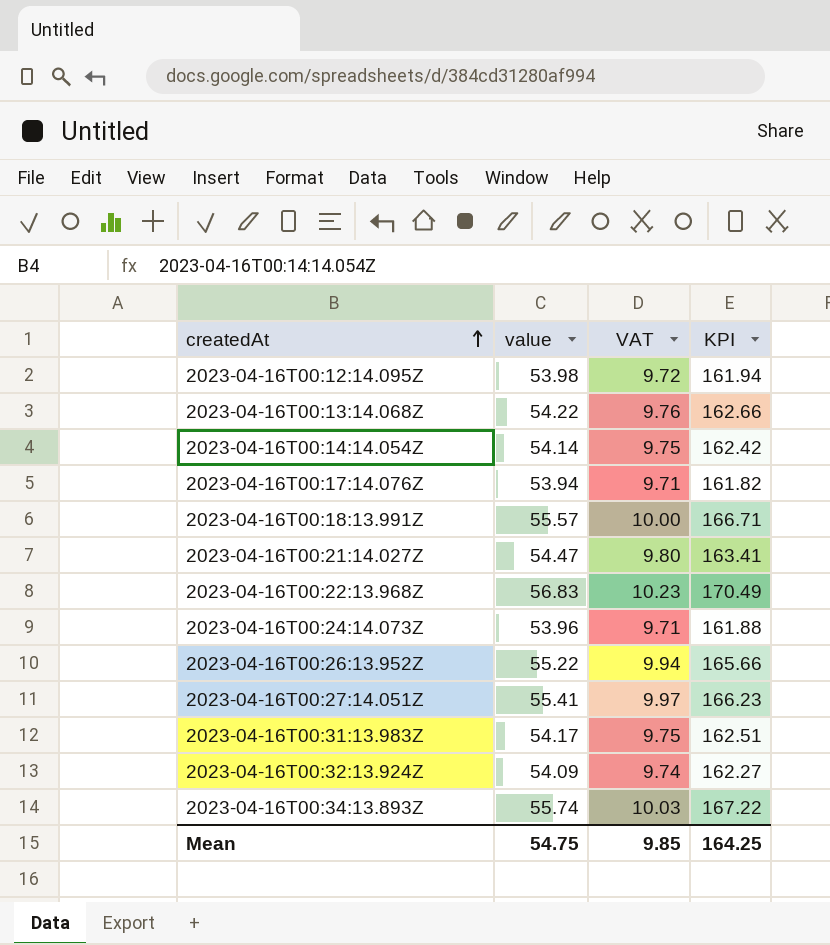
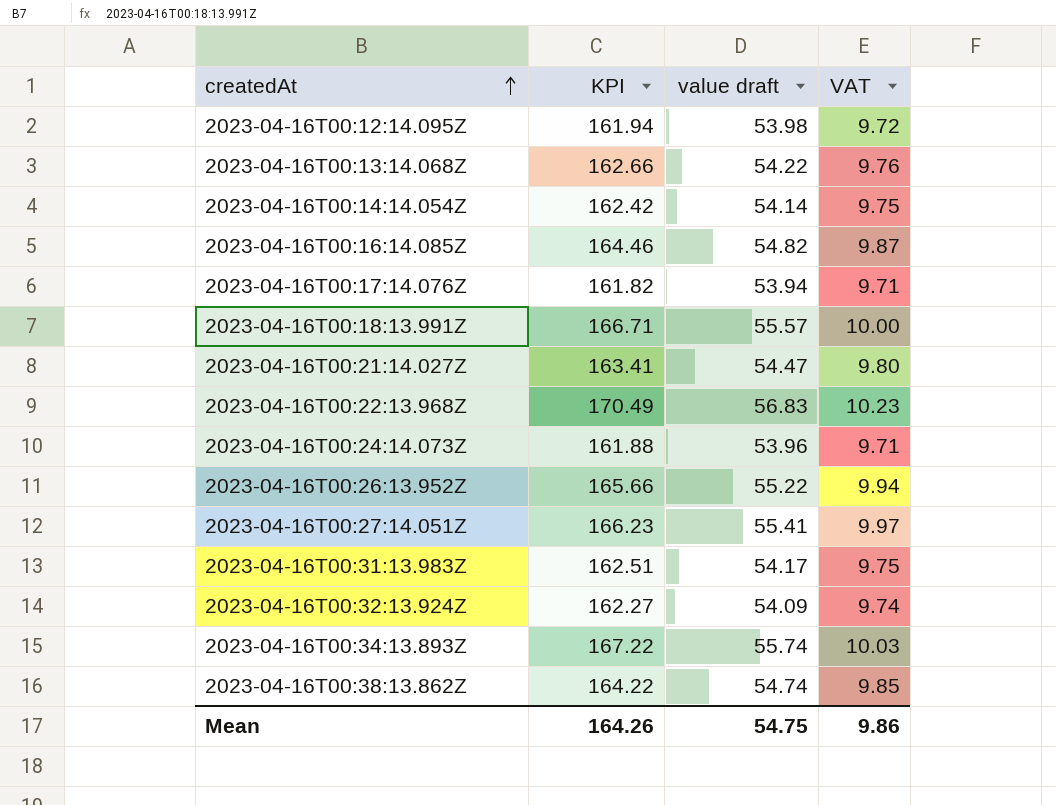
column KPI | position: 4 -> 2
column name: value -> value draft
row 2023-04-16T00:16:14.085Z: none -> 164.46 | 54.82 | 9.87
row 2023-04-16T00:38:13.862Z: none -> 164.22 | 54.74 | 9.85
Mean | KPI: 164.25 -> 164.26
Mean | VAT: 9.85 -> 9.86

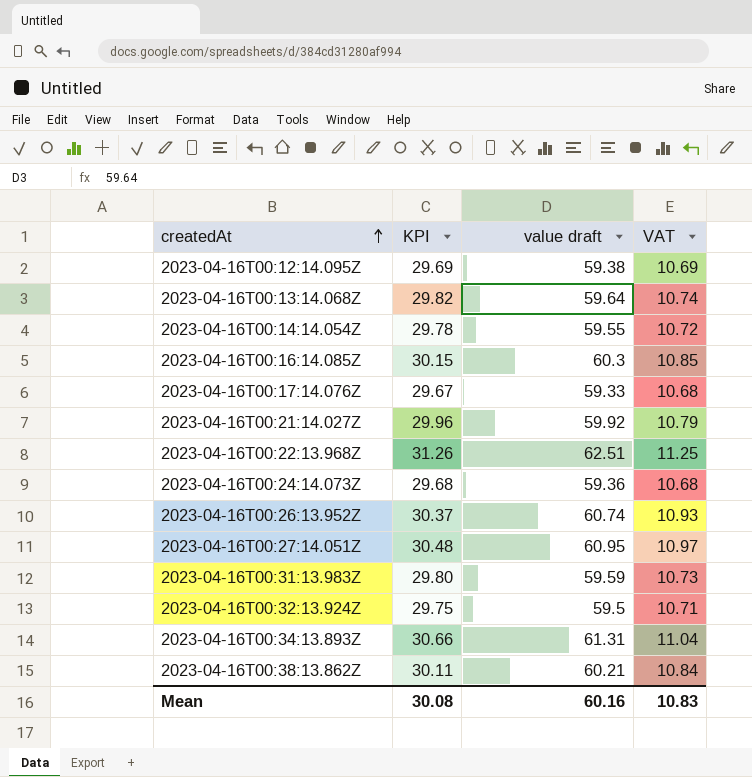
column KPI | formula: [value draft] * 3 -> [value draft] * 0.5
row 2023-04-16T00:18:13.991Z: 166.71 | 55.57 | 10.00 -> none
2023-04-16T00:12:14.095Z | value draft: 53.98 -> 59.38
2023-04-16T00:12:14.095Z | VAT: 9.72 -> 10.69
2023-04-16T00:13:14.068Z | value draft: 54.22 -> 59.64
2023-04-16T00:13:14.068Z | VAT: 9.76 -> 10.74
2023-04-16T00:14:14.054Z | value draft: 54.14 -> 59.55
2023-04-16T00:14:14.054Z | VAT: 9.75 -> 10.72
2023-04-16T00:16:14.085Z | value draft: 54.82 -> 60.3
2023-04-16T00:16:14.085Z | VAT: 9.87 -> 10.85
2023-04-16T00:17:14.076Z | value draft: 53.94 -> 59.33
2023-04-16T00:17:14.076Z | VAT: 9.71 -> 10.68
2023-04-16T00:21:14.027Z | value draft: 54.47 -> 59.92
2023-04-16T00:21:14.027Z | VAT: 9.80 -> 10.79
2023-04-16T00:22:13.968Z | value draft: 56.83 -> 62.51
2023-04-16T00:22:13.968Z | VAT: 10.23 -> 11.25
2023-04-16T00:24:14.073Z | value draft: 53.96 -> 59.36
2023-04-16T00:24:14.073Z | VAT: 9.71 -> 10.68
2023-04-16T00:26:13.952Z | value draft: 55.22 -> 60.74
2023-04-16T00:26:13.952Z | VAT: 9.94 -> 10.93
2023-04-16T00:27:14.051Z | value draft: 55.41 -> 60.95
2023-04-16T00:27:14.051Z | VAT: 9.97 -> 10.97
2023-04-16T00:31:13.983Z | value draft: 54.17 -> 59.59
2023-04-16T00:31:13.983Z | VAT: 9.75 -> 10.73
2023-04-16T00:32:13.924Z | value draft: 54.09 -> 59.5
2023-04-16T00:32:13.924Z | VAT: 9.74 -> 10.71
2023-04-16T00:34:13.893Z | value draft: 55.74 -> 61.31
2023-04-16T00:34:13.893Z | VAT: 10.03 -> 11.04
2023-04-16T00:38:13.862Z | value draft: 54.74 -> 60.21
2023-04-16T00:38:13.862Z | VAT: 9.85 -> 10.84
Mean | KPI: 164.26 -> 30.08
Mean | value draft: 54.75 -> 60.16
Mean | VAT: 9.86 -> 10.83

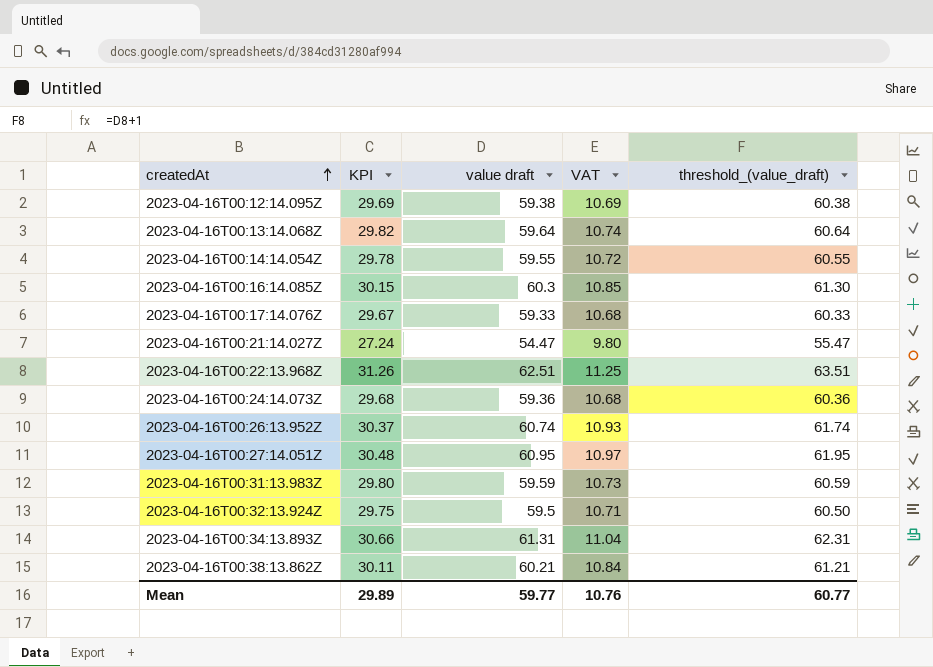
column threshold_(value_draft) | formula: none -> [value draft] + 1
2023-04-16T00:21:14.027Z | KPI: 29.96 -> 27.24
2023-04-16T00:21:14.027Z | value draft: 59.92 -> 54.47
2023-04-16T00:21:14.027Z | VAT: 10.79 -> 9.80
Mean | KPI: 30.08 -> 29.89
Mean | value draft: 60.16 -> 59.77
Mean | VAT: 10.83 -> 10.76

